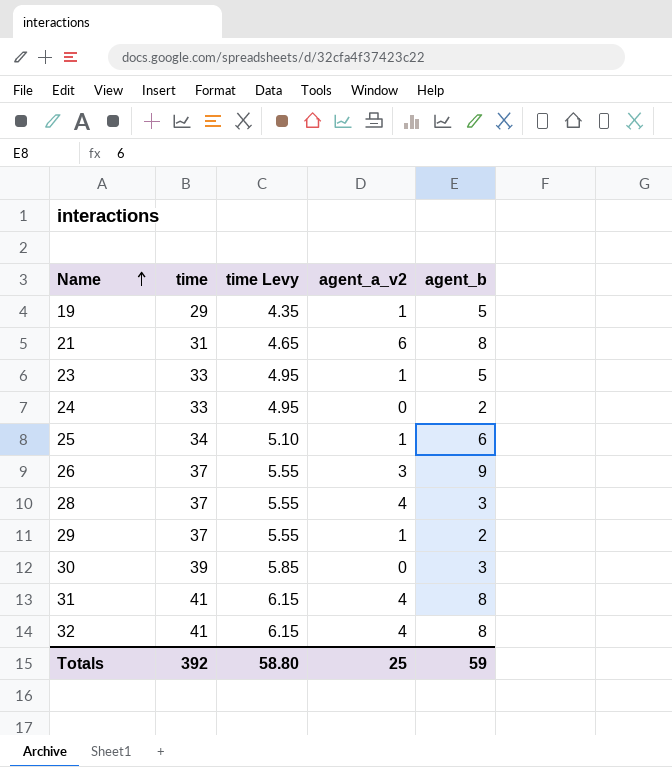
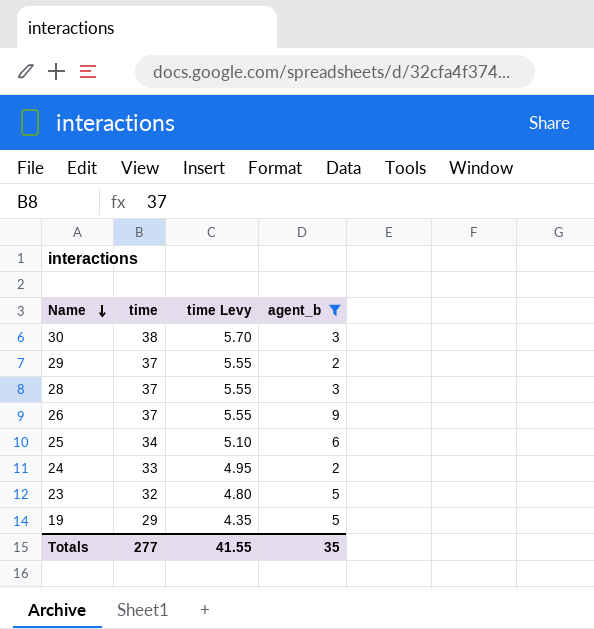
filter: none -> agent_b != 8
row order: Name ascending -> Name descending
column agent_a_v2 | position: 4 -> none
30 | time: 39 -> 38
30 | time Levy: 5.85 -> 5.70
23 | time: 33 -> 32
23 | time Levy: 4.95 -> 4.80
Totals | time: 392 -> 277
Totals | time Levy: 58.80 -> 41.55
Totals | agent_b: 59 -> 35

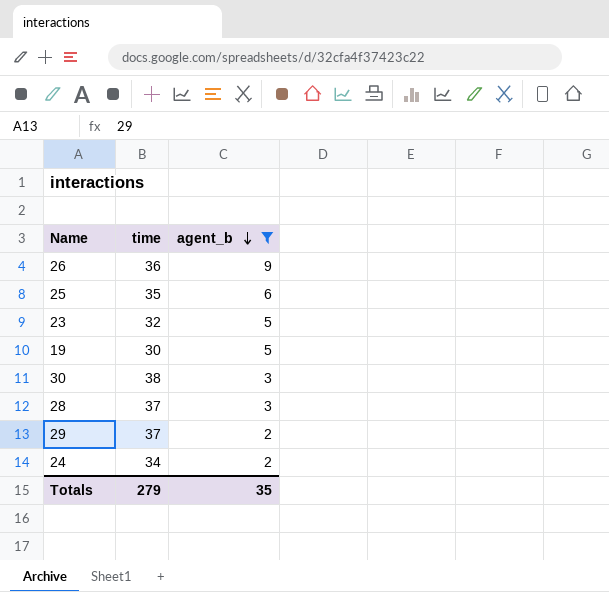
row order: Name descending -> agent_b descending
column time Levy | formula: [time] * 0.15 -> none
26 | time: 37 -> 36
25 | time: 34 -> 35
19 | time: 29 -> 30
24 | time: 33 -> 34
Totals | time: 277 -> 279

